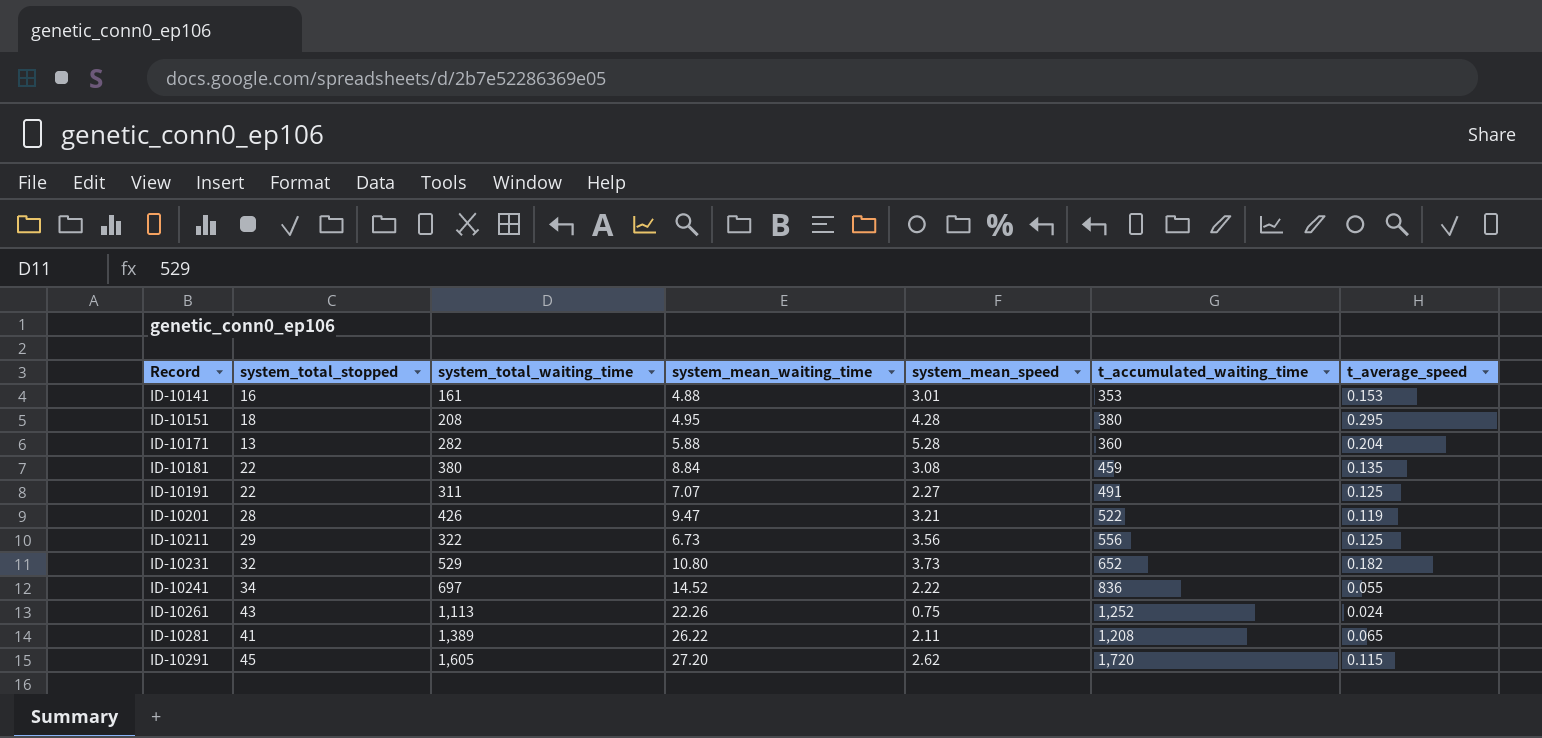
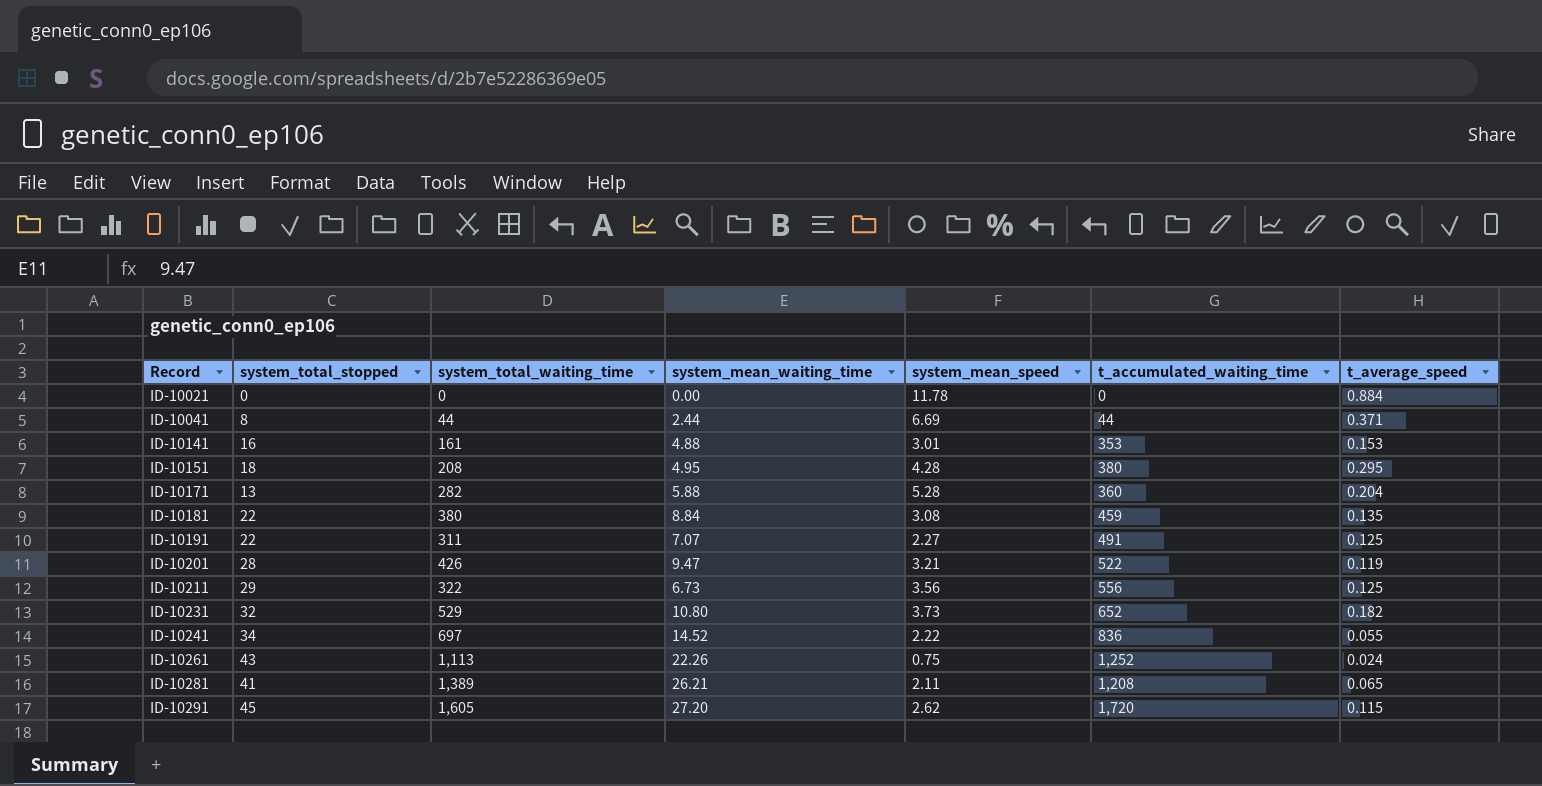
row ID-10021: none -> 0 | 0 | 0.00 | 11.78 | 0 | 0.884
row ID-10041: none -> 8 | 44 | 2.44 | 6.69 | 44 | 0.371
ID-10281 | system_mean_waiting_time: 26.22 -> 26.21

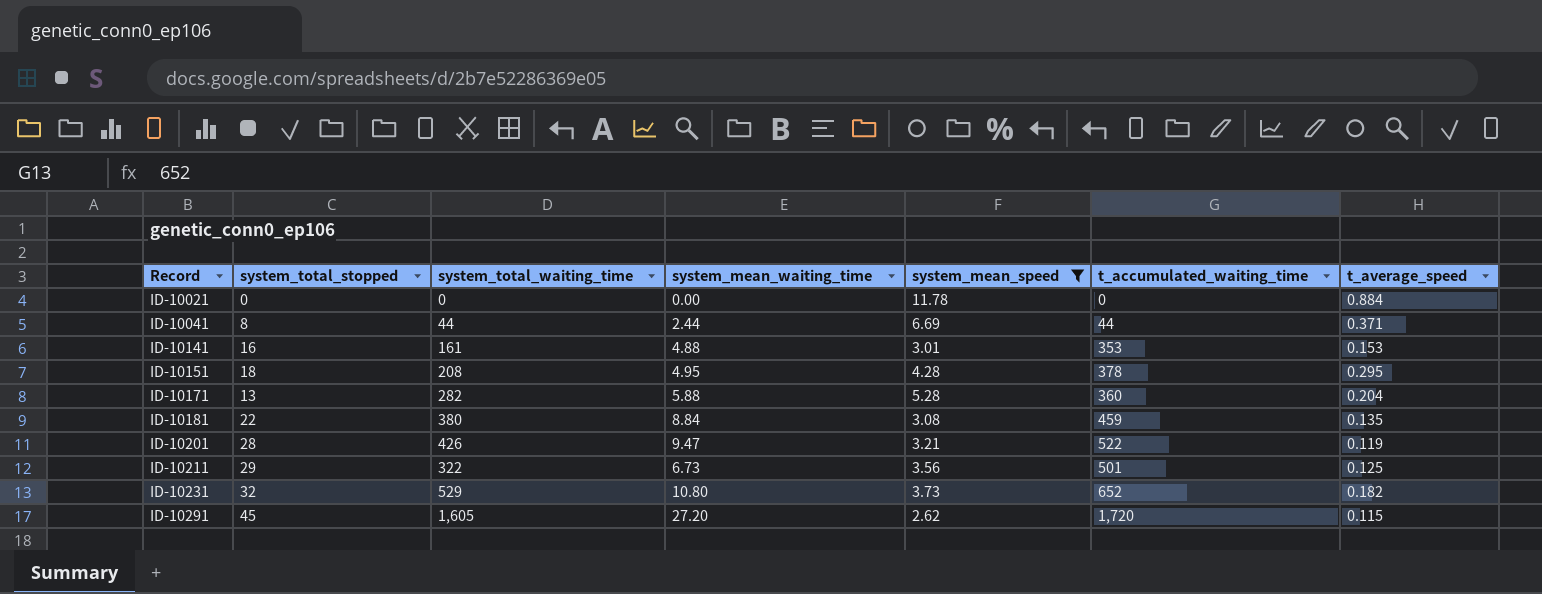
filter: none -> system_mean_speed >= 2.62
ID-10151 | t_accumulated_waiting_time: 380 -> 378
ID-10211 | t_accumulated_waiting_time: 556 -> 501

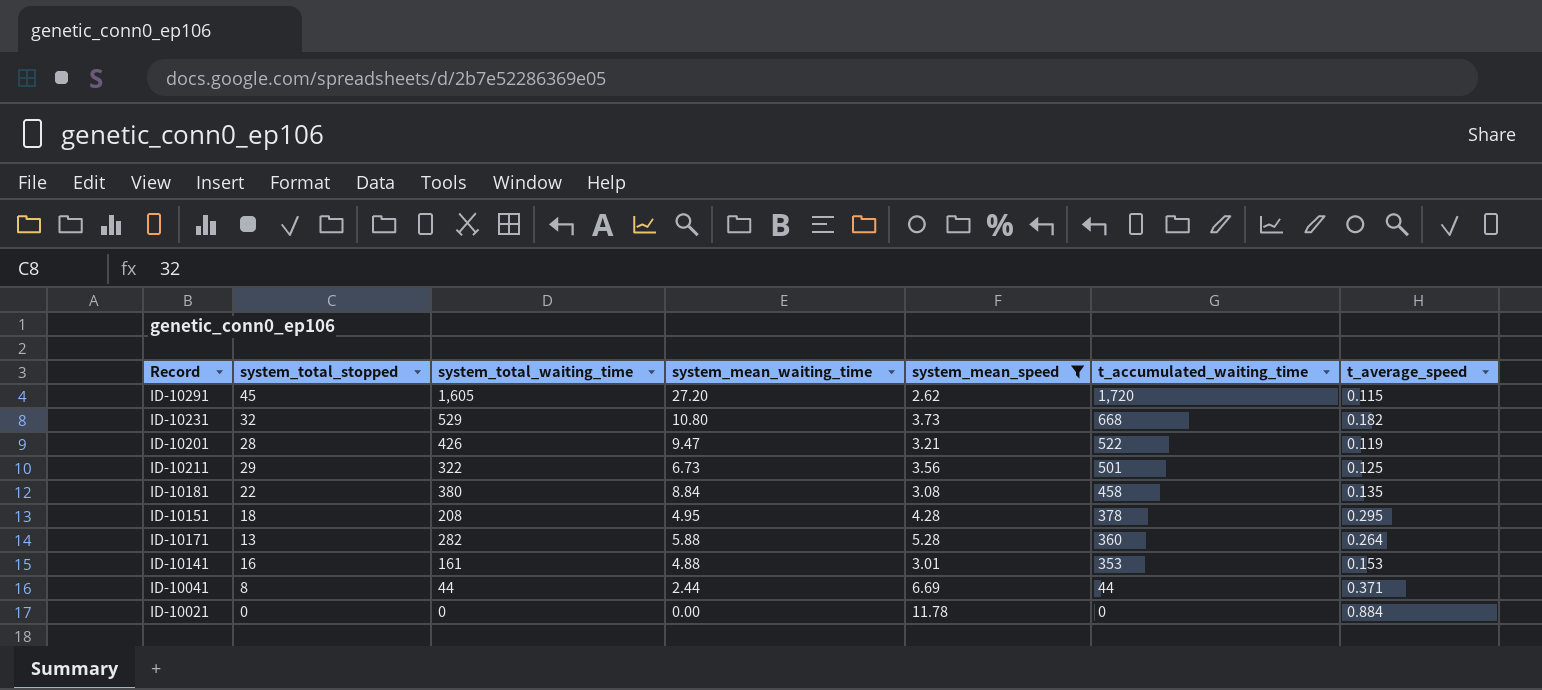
row order: Record ascending -> t_accumulated_waiting_time descending
ID-10231 | t_accumulated_waiting_time: 652 -> 668
ID-10181 | t_accumulated_waiting_time: 459 -> 458
ID-10171 | t_average_speed: 0.204 -> 0.264

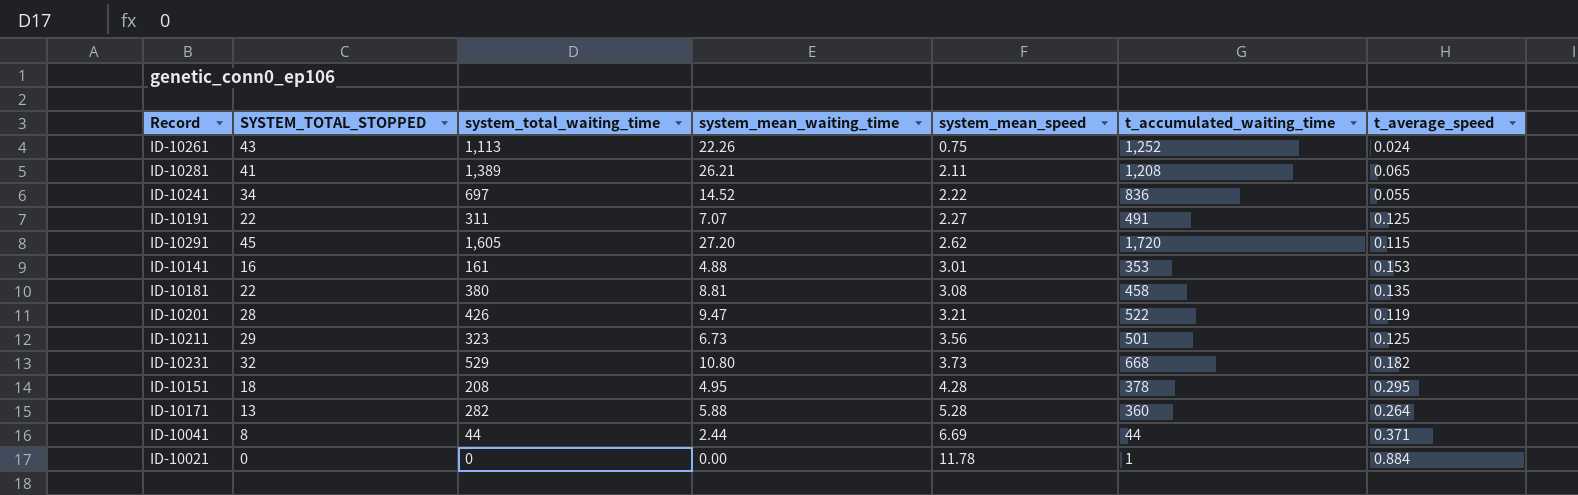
filter: system_mean_speed >= 2.62 -> none
row order: t_accumulated_waiting_time descending -> system_mean_speed ascending
column name: system_total_stopped -> SYSTEM_TOTAL_STOPPED
ID-10181 | system_mean_waiting_time: 8.84 -> 8.81
ID-10211 | system_total_waiting_time: 322 -> 323
ID-10021 | t_accumulated_waiting_time: 0 -> 1

